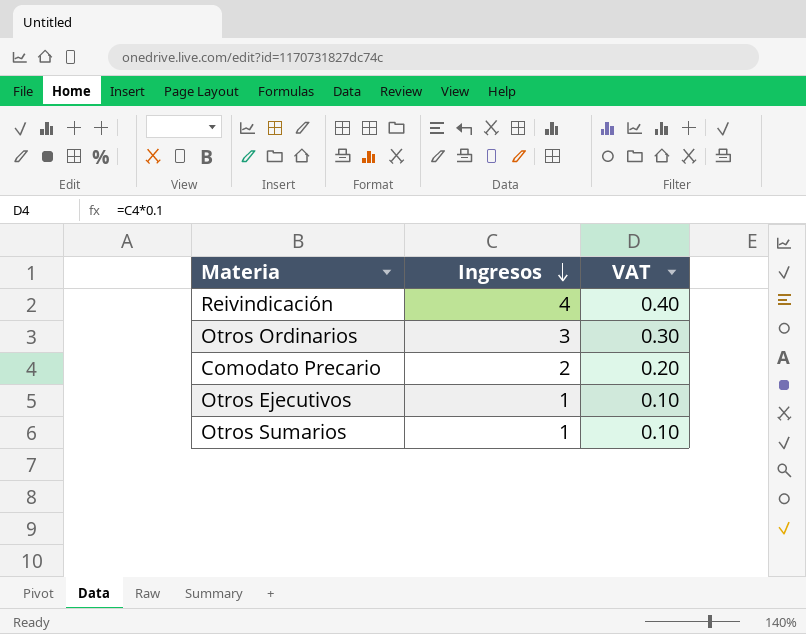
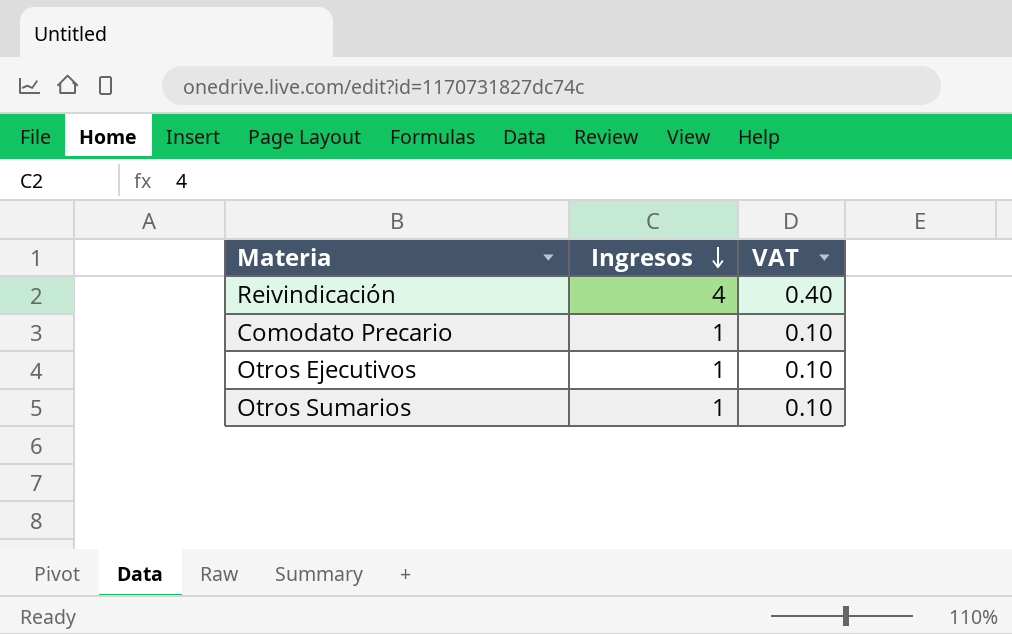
row Otros Ordinarios: 3 | 0.30 -> none
Comodato Precario | Ingresos: 2 -> 1
Comodato Precario | VAT: 0.20 -> 0.10

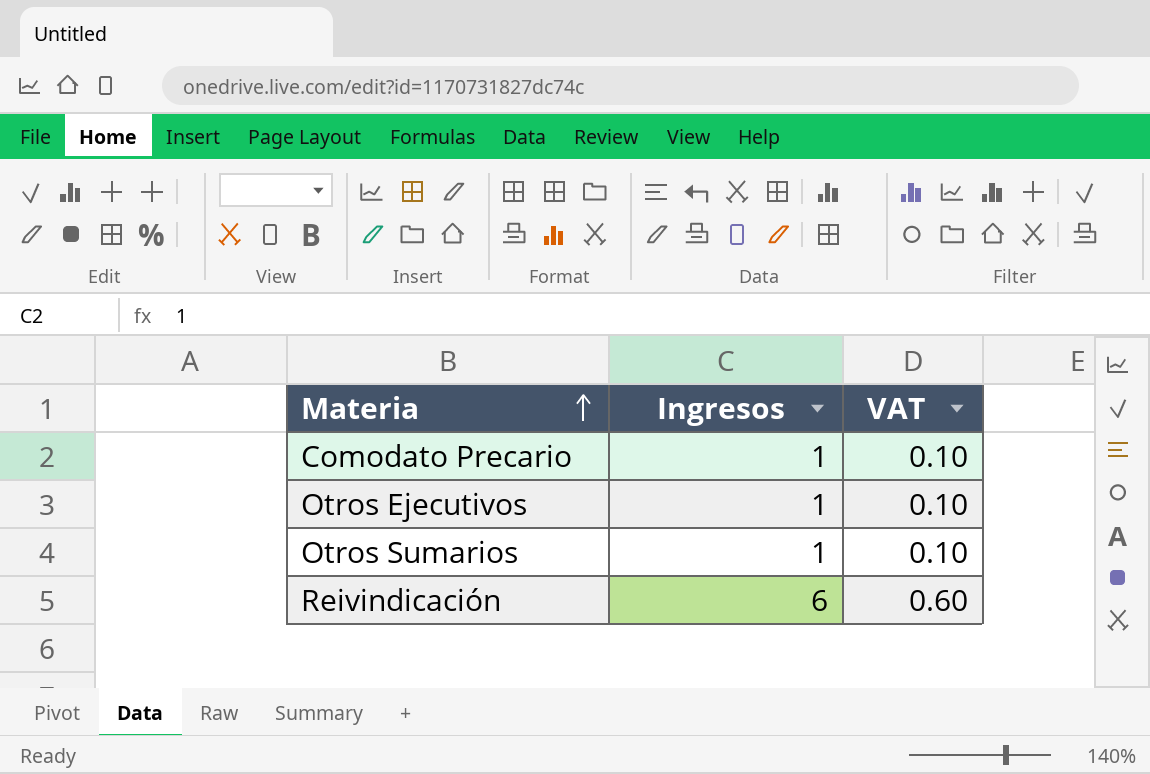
row order: Ingresos descending -> Materia ascending
Reivindicación | Ingresos: 4 -> 6
Reivindicación | VAT: 0.40 -> 0.60

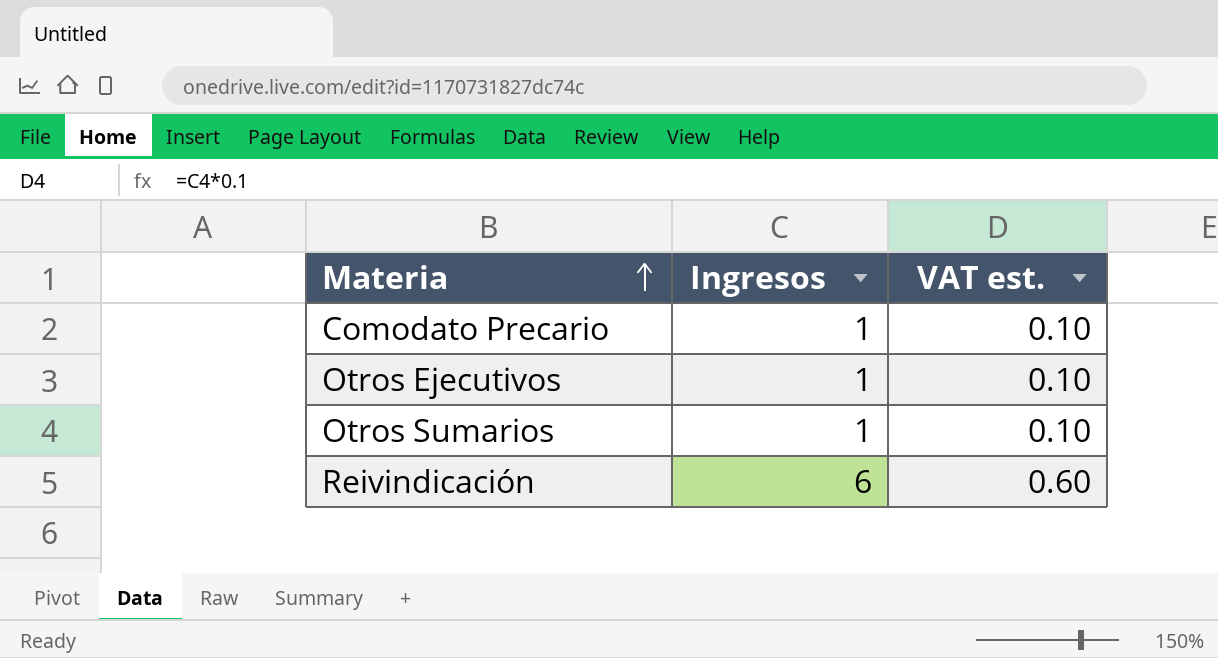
column name: VAT -> VAT est.

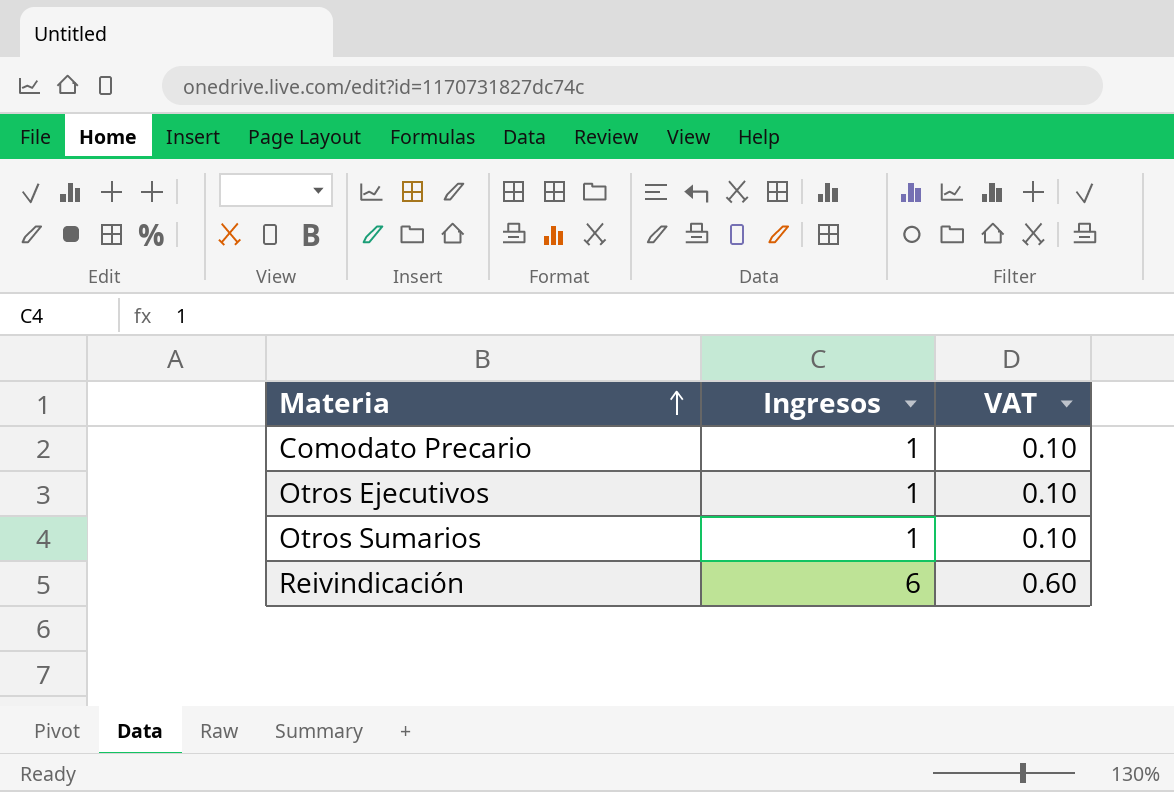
column name: VAT est. -> VAT

